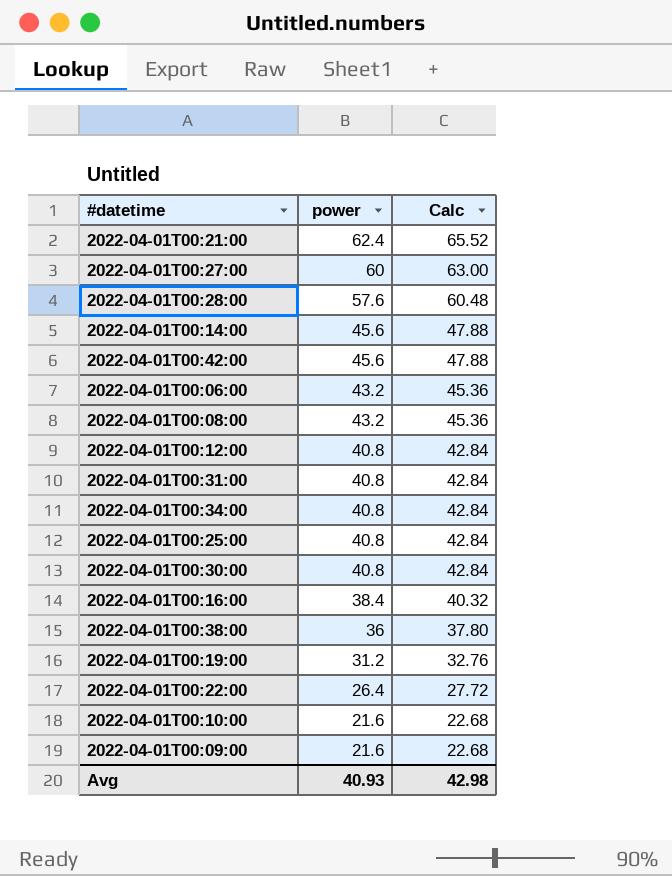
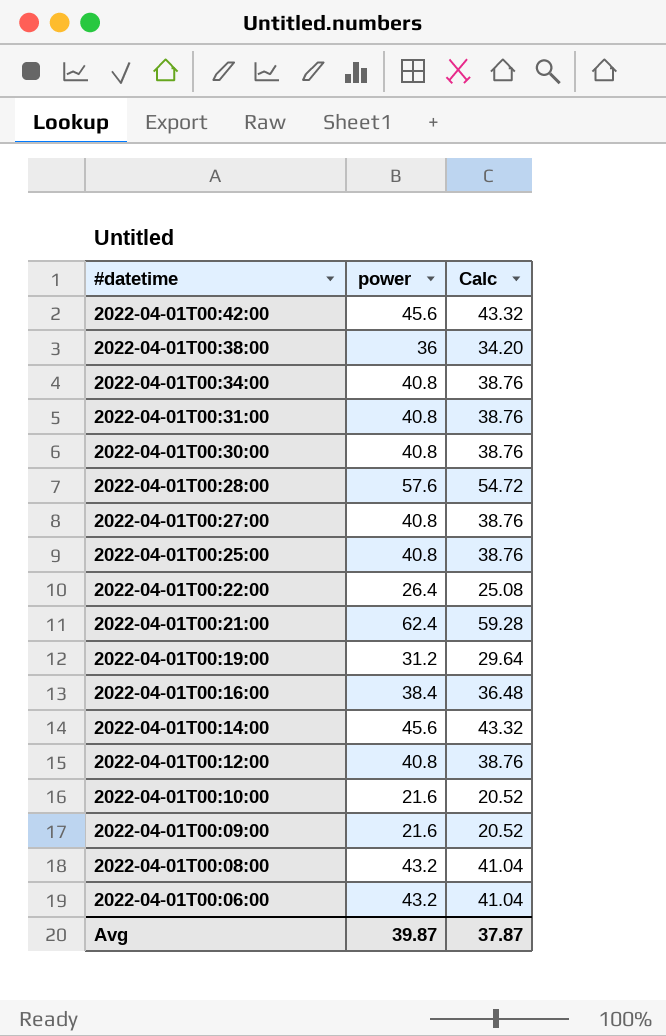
row order: power descending -> #datetime descending
column Calc | formula: [power] * 1.05 -> [power] * 0.95
2022-04-01T00:27:00 | power: 60 -> 40.8
Avg | power: 40.93 -> 39.87
Avg | Calc: 42.98 -> 37.87

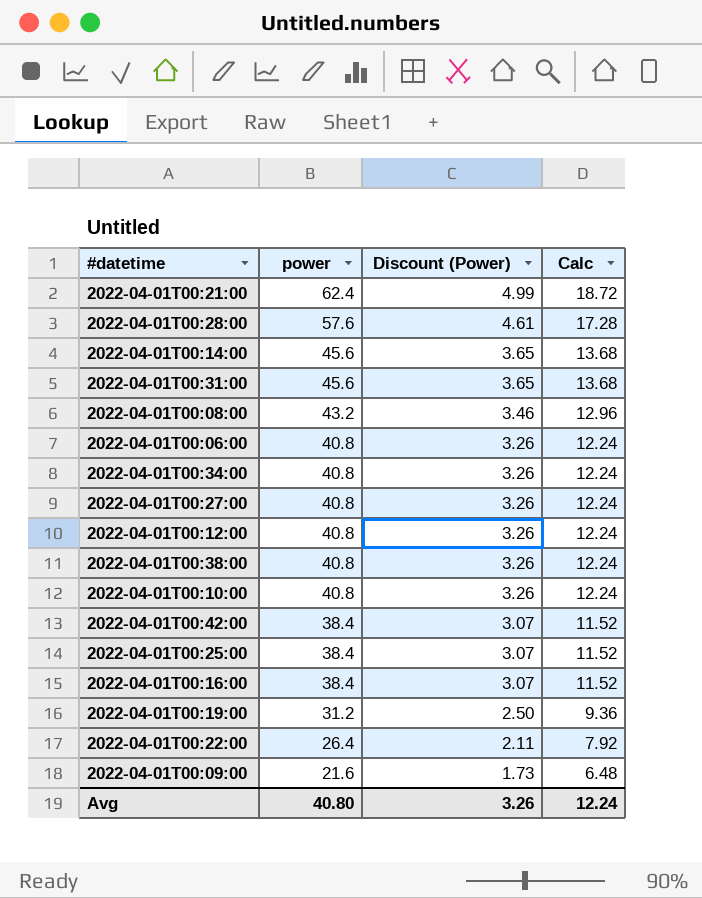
row order: #datetime descending -> power descending
column Discount (Power) | formula: none -> [power] * 0.08
column Calc | formula: [power] * 0.95 -> [power] * 0.3
row 2022-04-01T00:30:00: 40.8 | 38.76 -> none
2022-04-01T00:31:00 | power: 40.8 -> 45.6
2022-04-01T00:06:00 | power: 43.2 -> 40.8
2022-04-01T00:38:00 | power: 36 -> 40.8
2022-04-01T00:10:00 | power: 21.6 -> 40.8
2022-04-01T00:42:00 | power: 45.6 -> 38.4
2022-04-01T00:25:00 | power: 40.8 -> 38.4
Avg | power: 39.87 -> 40.80
Avg | Calc: 37.87 -> 12.24

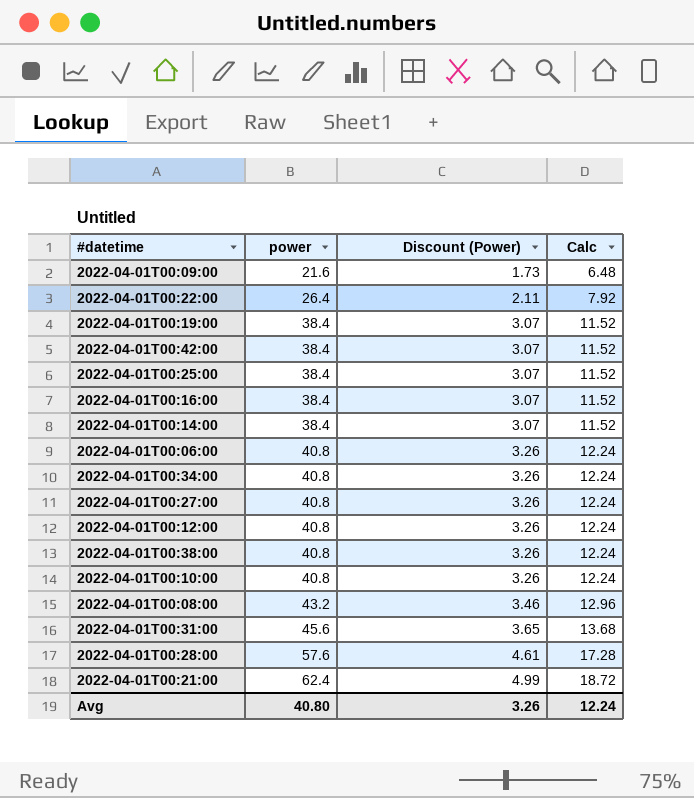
row order: power descending -> power ascending
2022-04-01T00:19:00 | power: 31.2 -> 38.4
2022-04-01T00:19:00 | Discount (Power): 2.50 -> 3.07
2022-04-01T00:19:00 | Calc: 9.36 -> 11.52
2022-04-01T00:14:00 | power: 45.6 -> 38.4
2022-04-01T00:14:00 | Discount (Power): 3.65 -> 3.07
2022-04-01T00:14:00 | Calc: 13.68 -> 11.52

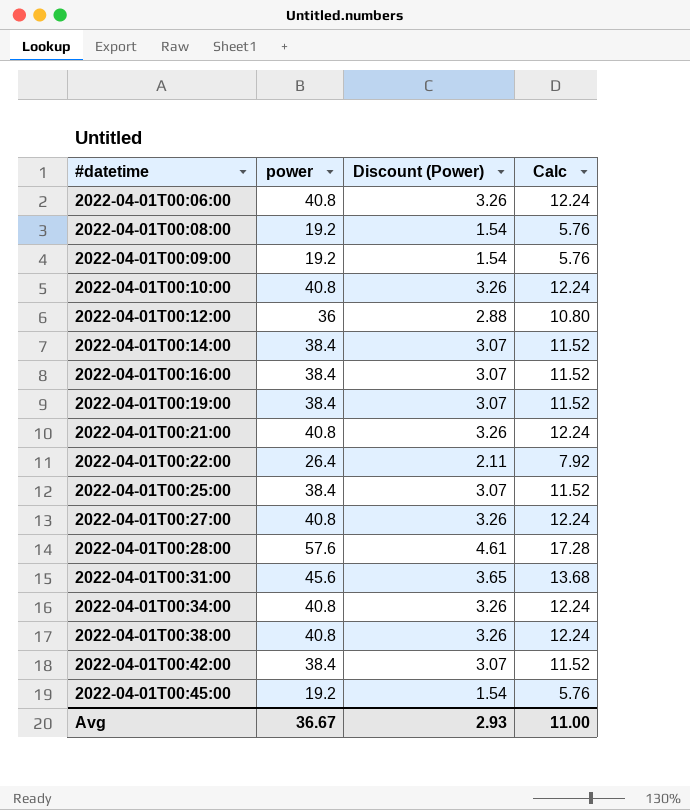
row order: power ascending -> #datetime ascending
2022-04-01T00:08:00 | power: 43.2 -> 19.2
2022-04-01T00:08:00 | Discount (Power): 3.46 -> 1.54
2022-04-01T00:08:00 | Calc: 12.96 -> 5.76
2022-04-01T00:09:00 | power: 21.6 -> 19.2
2022-04-01T00:09:00 | Discount (Power): 1.73 -> 1.54
2022-04-01T00:09:00 | Calc: 6.48 -> 5.76
2022-04-01T00:12:00 | power: 40.8 -> 36
2022-04-01T00:12:00 | Discount (Power): 3.26 -> 2.88
2022-04-01T00:12:00 | Calc: 12.24 -> 10.80
2022-04-01T00:21:00 | power: 62.4 -> 40.8
2022-04-01T00:21:00 | Discount (Power): 4.99 -> 3.26
2022-04-01T00:21:00 | Calc: 18.72 -> 12.24
row 2022-04-01T00:45:00: none -> 19.2 | 1.54 | 5.76
Avg | power: 40.80 -> 36.67
Avg | Discount (Power): 3.26 -> 2.93
Avg | Calc: 12.24 -> 11.00

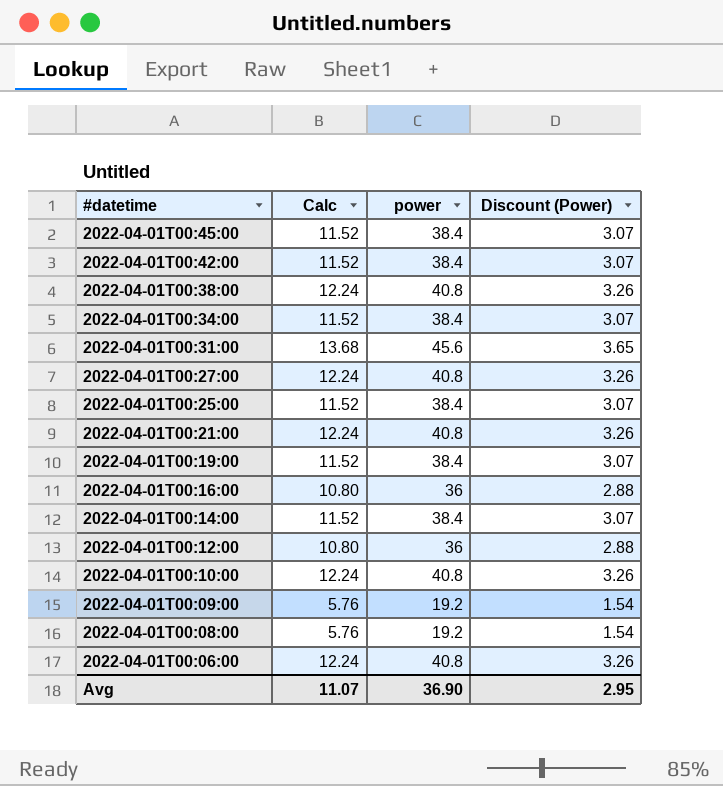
row order: #datetime ascending -> #datetime descending
column Calc | position: 4 -> 2
row 2022-04-01T00:22:00: 26.4 | 2.11 | 7.92 -> none
row 2022-04-01T00:28:00: 57.6 | 4.61 | 17.28 -> none
2022-04-01T00:45:00 | Calc: 5.76 -> 11.52
2022-04-01T00:45:00 | power: 19.2 -> 38.4
2022-04-01T00:45:00 | Discount (Power): 1.54 -> 3.07
2022-04-01T00:34:00 | Calc: 12.24 -> 11.52
2022-04-01T00:34:00 | power: 40.8 -> 38.4
2022-04-01T00:34:00 | Discount (Power): 3.26 -> 3.07
2022-04-01T00:16:00 | Calc: 11.52 -> 10.80
2022-04-01T00:16:00 | power: 38.4 -> 36
2022-04-01T00:16:00 | Discount (Power): 3.07 -> 2.88
Avg | Calc: 11.00 -> 11.07
Avg | power: 36.67 -> 36.90
Avg | Discount (Power): 2.93 -> 2.95

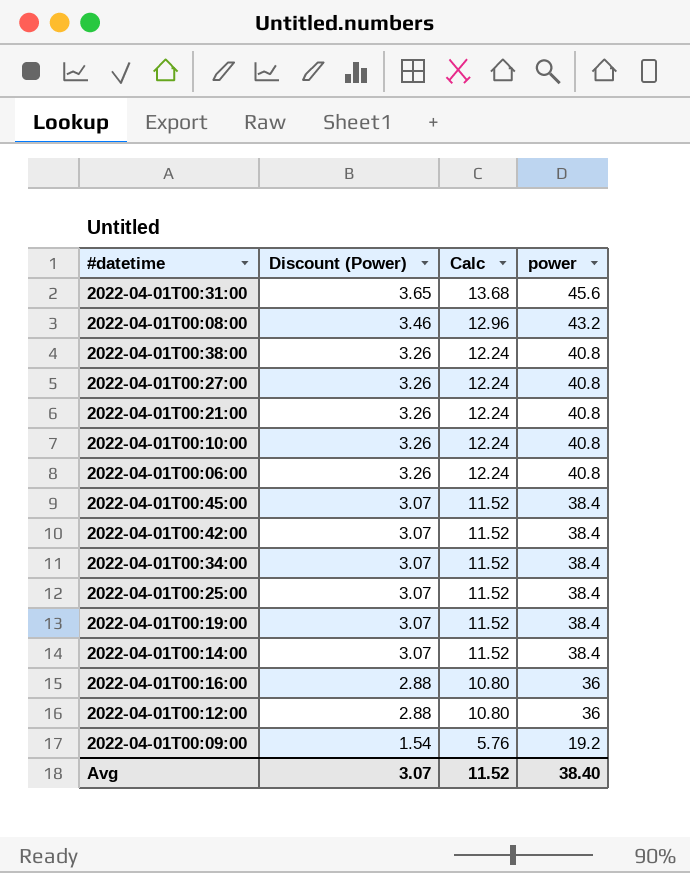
row order: #datetime descending -> Discount (Power) descending
column Discount (Power) | position: 4 -> 2
2022-04-01T00:08:00 | Discount (Power): 1.54 -> 3.46
2022-04-01T00:08:00 | Calc: 5.76 -> 12.96
2022-04-01T00:08:00 | power: 19.2 -> 43.2
Avg | Discount (Power): 2.95 -> 3.07
Avg | Calc: 11.07 -> 11.52
Avg | power: 36.90 -> 38.40

